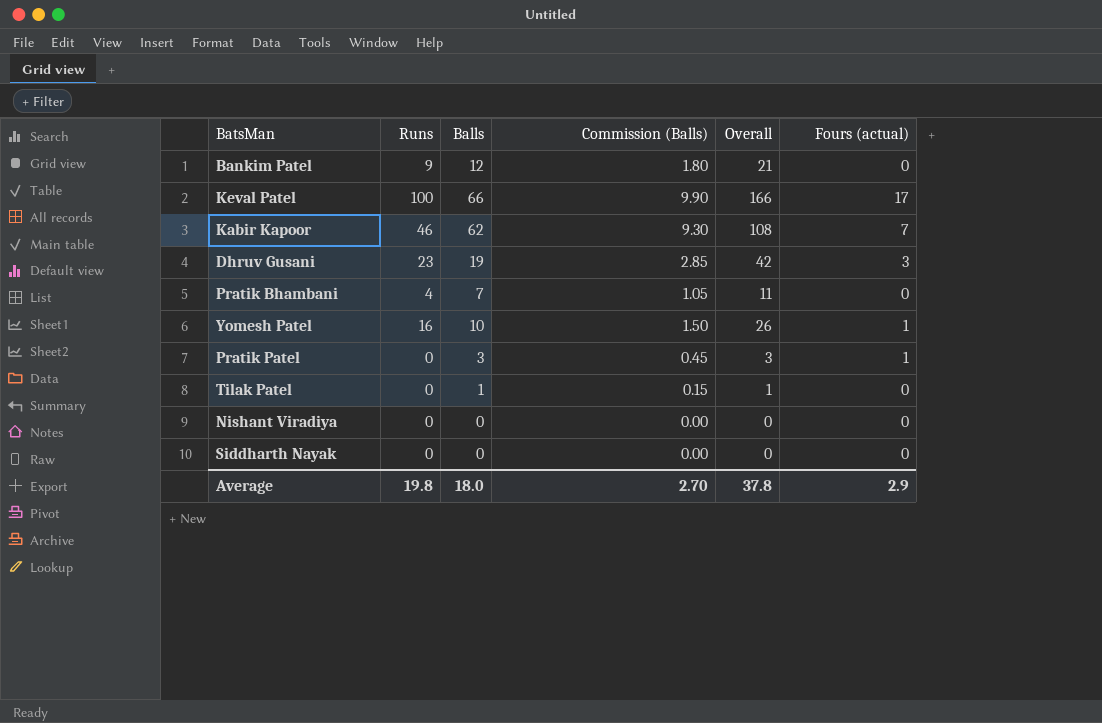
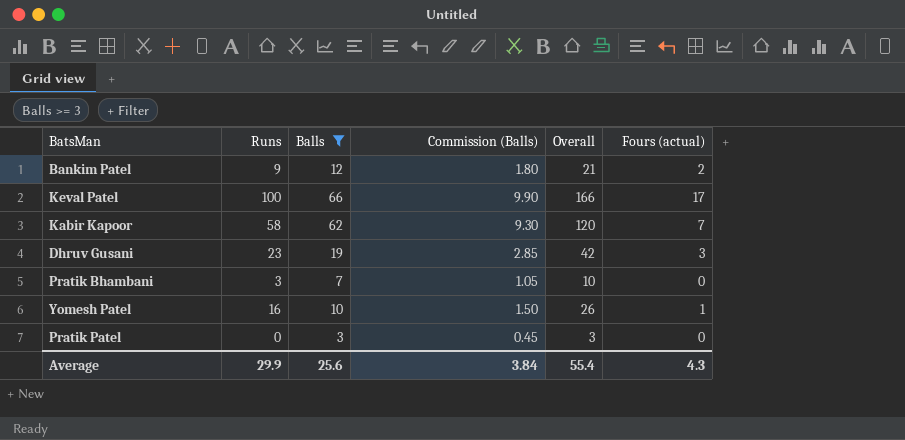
filter: none -> Balls >= 3
Bankim Patel | Fours (actual): 0 -> 2
Kabir Kapoor | Runs: 46 -> 58
Kabir Kapoor | Overall: 108 -> 120
Pratik Bhambani | Runs: 4 -> 3
Pratik Bhambani | Overall: 11 -> 10
Pratik Patel | Fours (actual): 1 -> 0
Average | Runs: 19.8 -> 29.9
Average | Balls: 18.0 -> 25.6
Average | Commission (Balls): 2.70 -> 3.84
Average | Overall: 37.8 -> 55.4
Average | Fours (actual): 2.9 -> 4.3

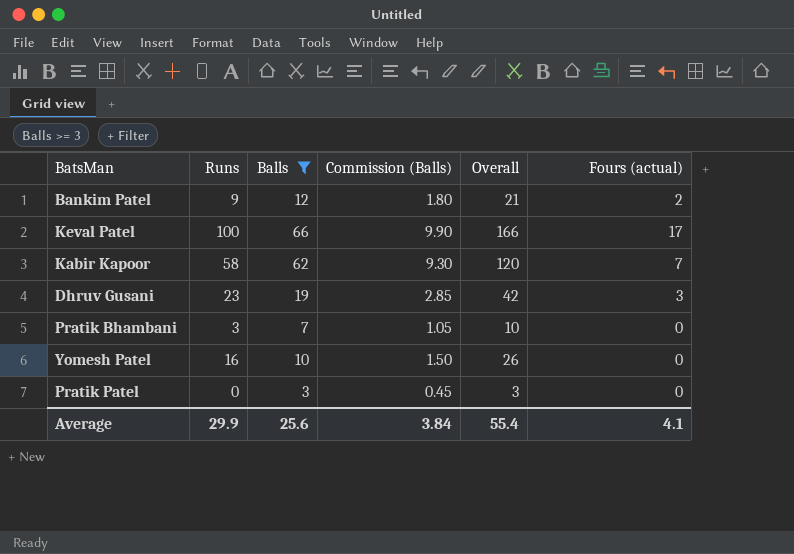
Yomesh Patel | Fours (actual): 1 -> 0
Average | Fours (actual): 4.3 -> 4.1

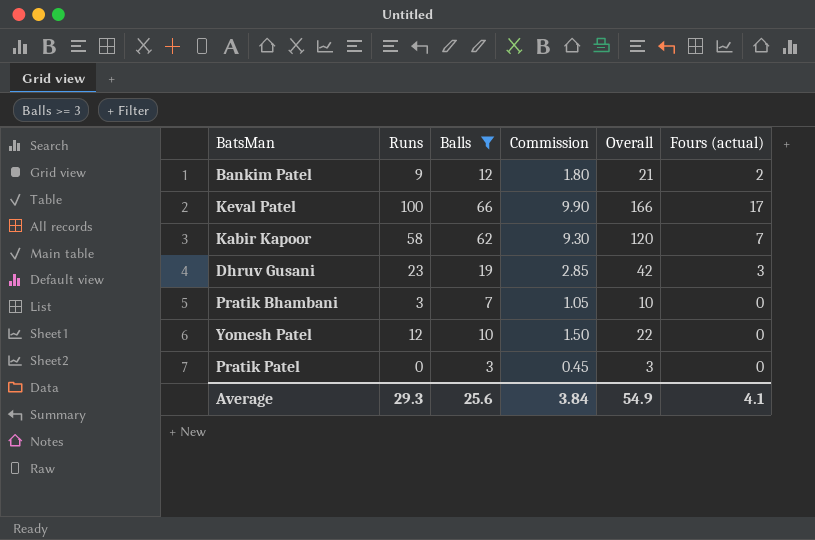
column name: Commission (Balls) -> Commission
Yomesh Patel | Runs: 16 -> 12
Yomesh Patel | Overall: 26 -> 22
Average | Runs: 29.9 -> 29.3
Average | Overall: 55.4 -> 54.9

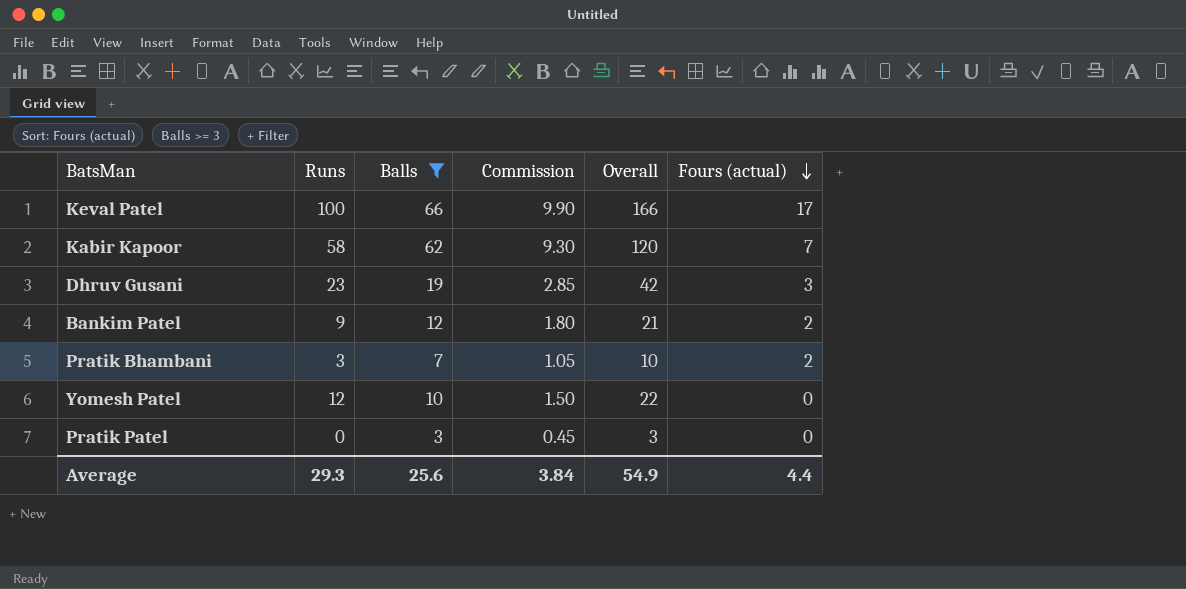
row order: none -> Fours (actual) descending
Pratik Bhambani | Fours (actual): 0 -> 2
Average | Fours (actual): 4.1 -> 4.4

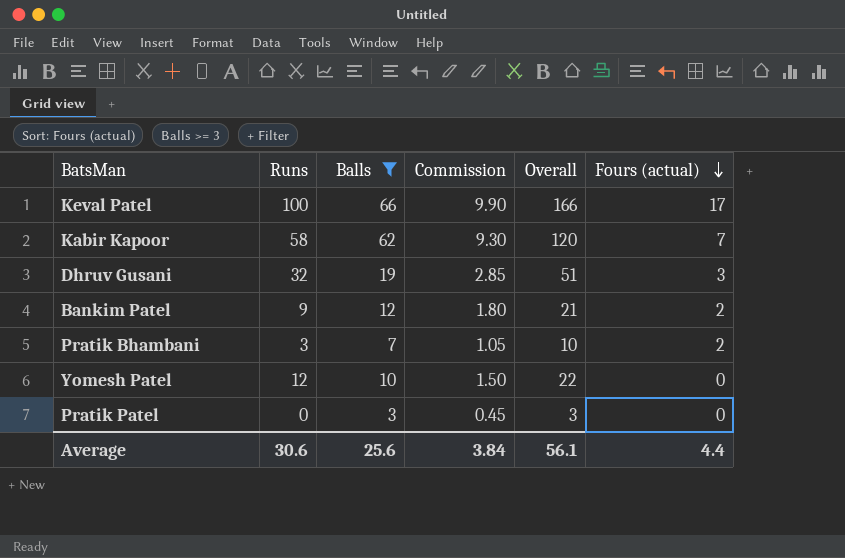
Dhruv Gusani | Runs: 23 -> 32
Dhruv Gusani | Overall: 42 -> 51
Average | Runs: 29.3 -> 30.6
Average | Overall: 54.9 -> 56.1

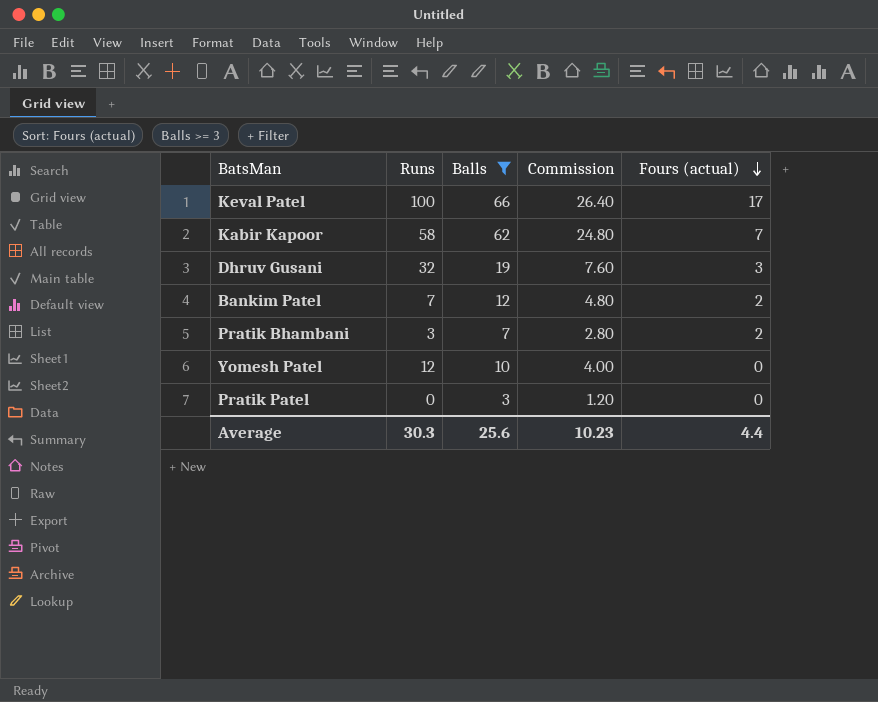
column Overall | formula: [Runs] + [Balls] -> none
column Commission | formula: [Balls] * 0.15 -> [Balls] * 0.4
Bankim Patel | Runs: 9 -> 7
Average | Runs: 30.6 -> 30.3
Average | Commission: 3.84 -> 10.23

